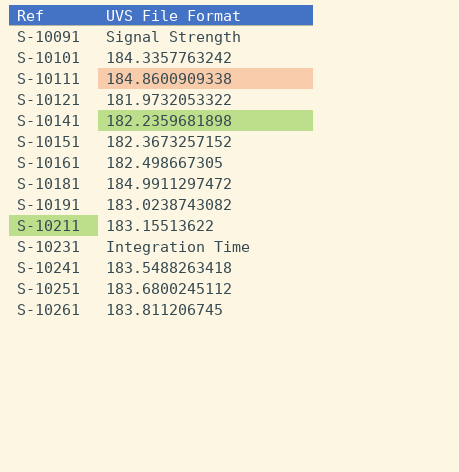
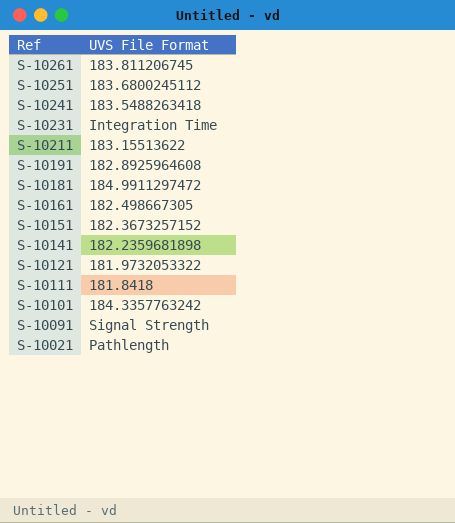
row order: Ref ascending -> Ref descending
S-10191 | UVS File Format: 183.0238743082 -> 182.8925964608
S-10111 | UVS File Format: 184.8600909338 -> 181.8418
row S-10021: none -> Pathlength

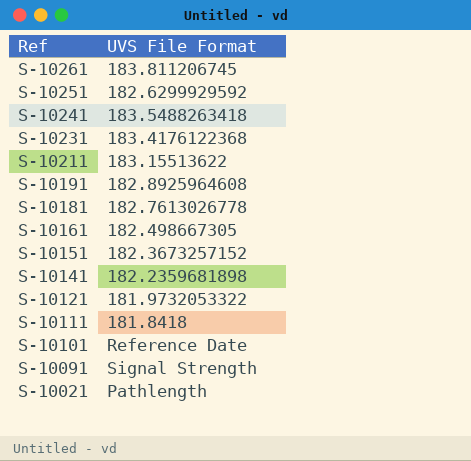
S-10251 | UVS File Format: 183.6800245112 -> 182.6299929592
S-10231 | UVS File Format: Integration Time -> 183.4176122368
S-10181 | UVS File Format: 184.9911297472 -> 182.7613026778
S-10101 | UVS File Format: 184.3357763242 -> Reference Date

